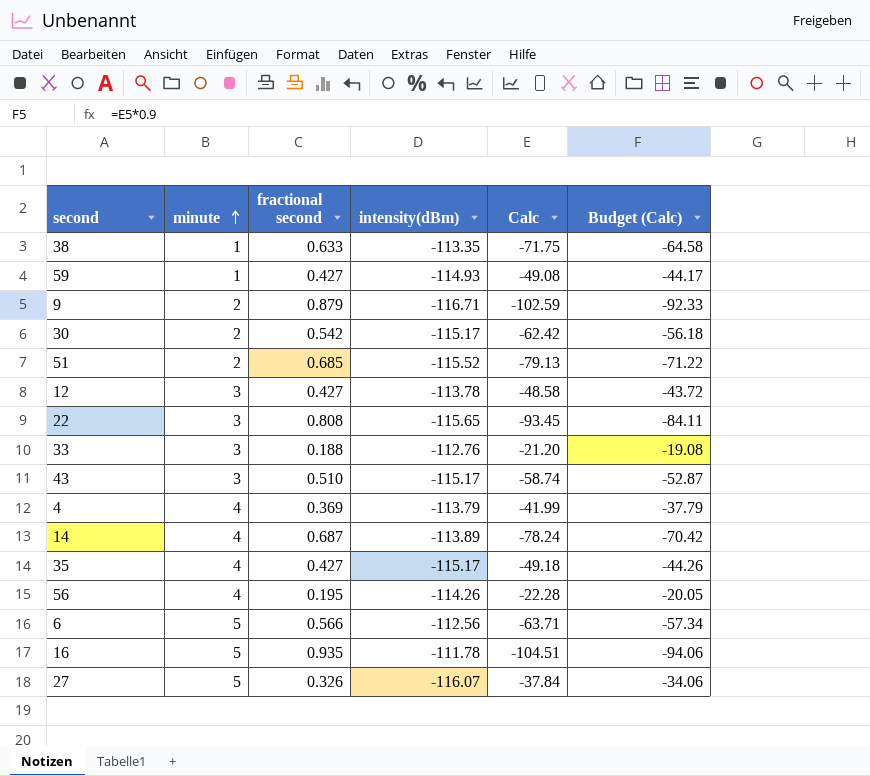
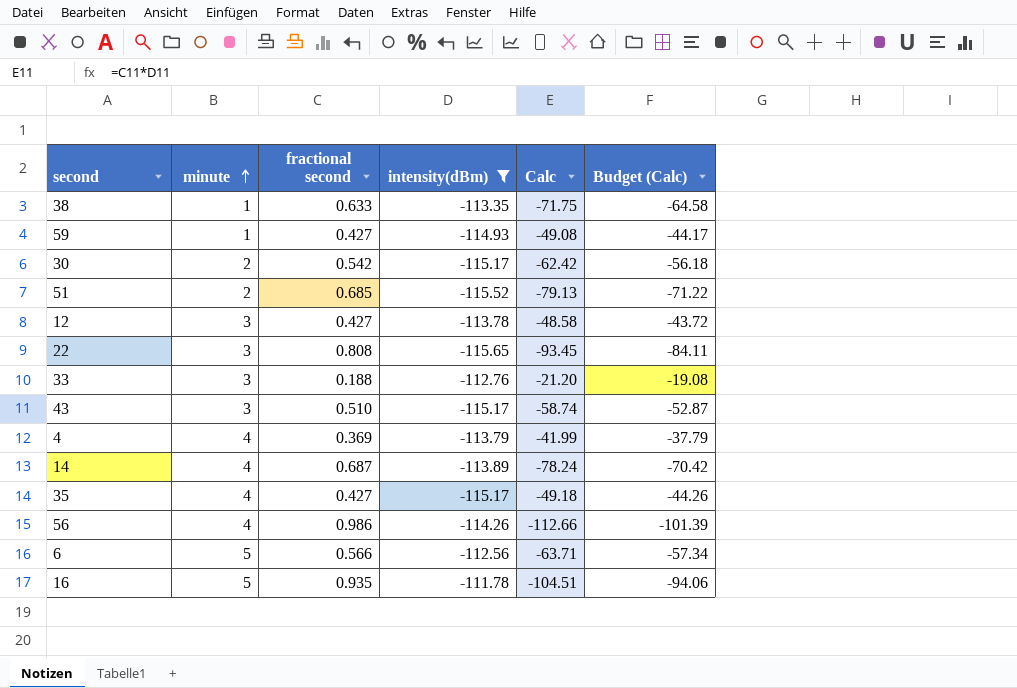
filter: none -> intensity(dBm) >= -115.65
56 | fractional second: 0.195 -> 0.986
56 | Calc: -22.28 -> -112.66
56 | Budget (Calc): -20.05 -> -101.39

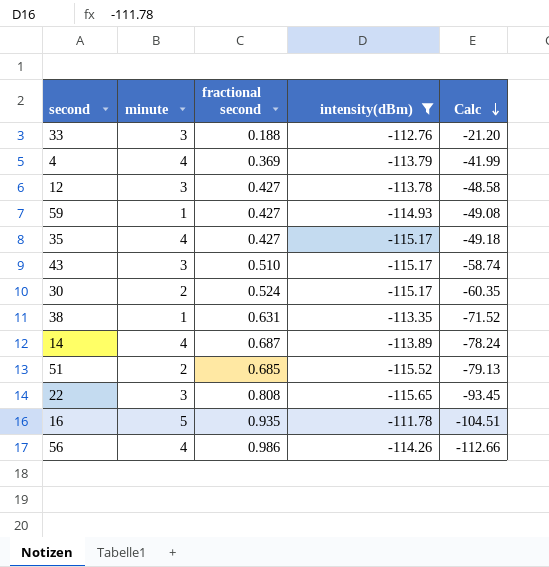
row order: minute ascending -> Calc descending
column Budget (Calc) | formula: [Calc] * 0.9 -> none
row 6: 5 | 0.566 | -112.56 | -63.71 | -57.34 -> none
30 | fractional second: 0.542 -> 0.524
30 | Calc: -62.42 -> -60.35
38 | fractional second: 0.633 -> 0.631
38 | Calc: -71.75 -> -71.52

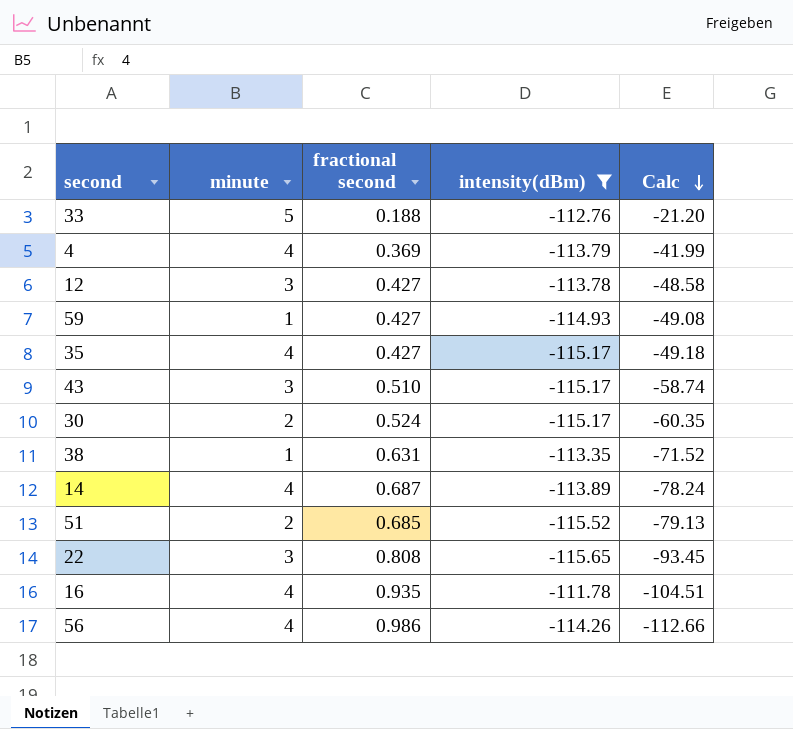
33 | minute: 3 -> 5
16 | minute: 5 -> 4

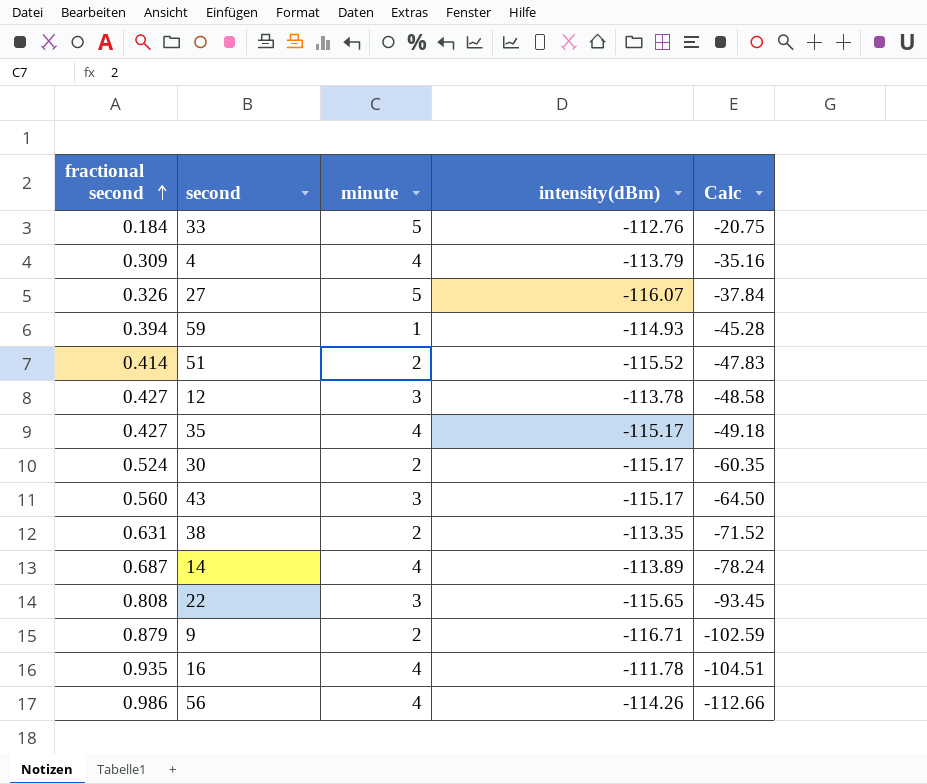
filter: intensity(dBm) >= -115.65 -> none
row order: Calc descending -> fractional second ascending
column fractional second | position: 3 -> 1
33 | fractional second: 0.188 -> 0.184
33 | Calc: -21.20 -> -20.75
4 | fractional second: 0.369 -> 0.309
4 | Calc: -41.99 -> -35.16
59 | fractional second: 0.427 -> 0.394
59 | Calc: -49.08 -> -45.28
51 | fractional second: 0.685 -> 0.414
51 | Calc: -79.13 -> -47.83
43 | fractional second: 0.510 -> 0.560
43 | Calc: -58.74 -> -64.50
38 | minute: 1 -> 2

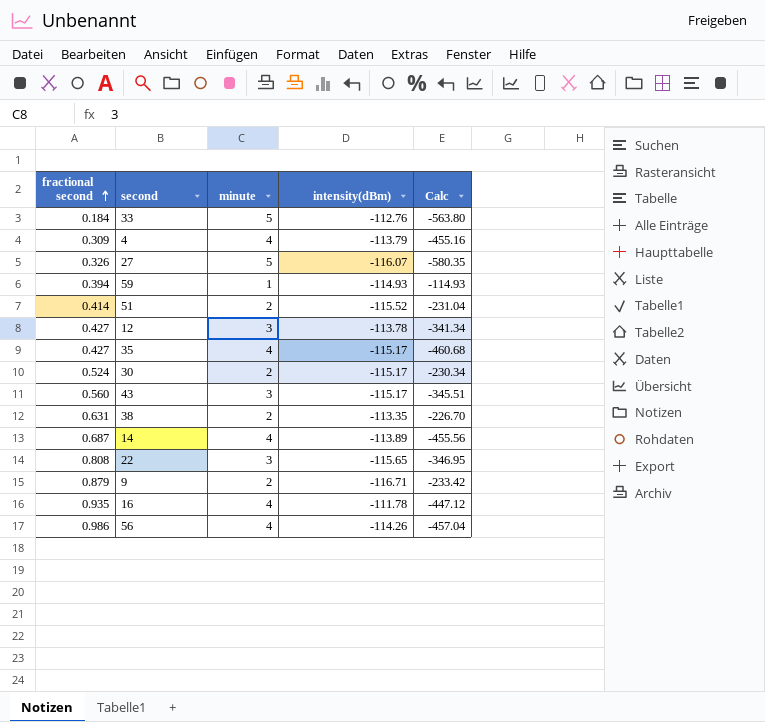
column Calc | formula: [fractional second] * [intensity(dBm)] -> [minute] * [intensity(dBm)]

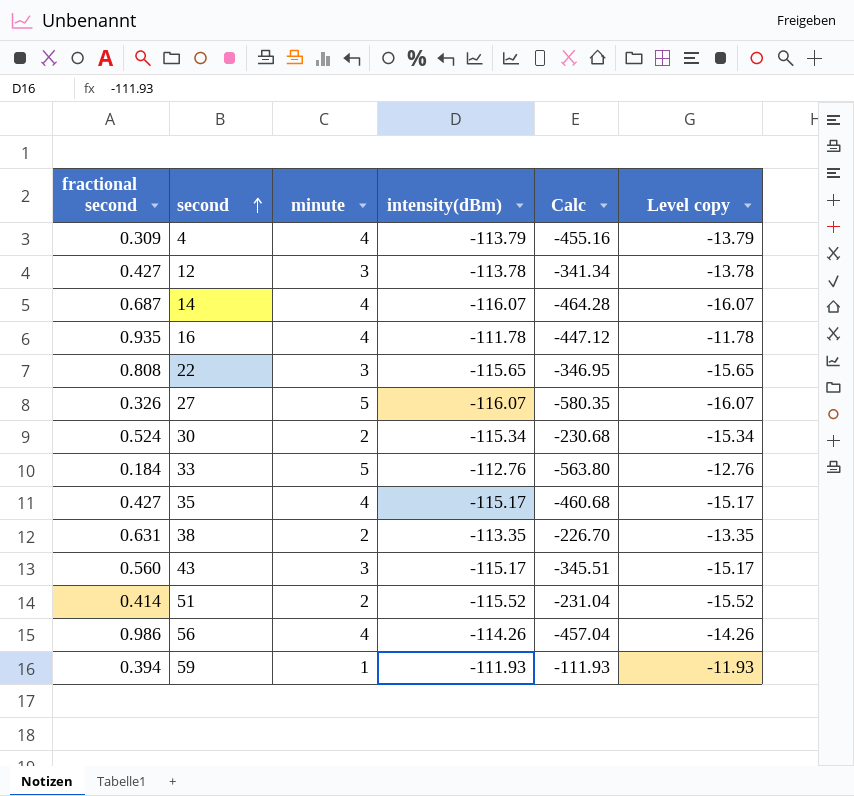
row order: fractional second ascending -> second ascending
column Level copy | formula: none -> [intensity(dBm)] + 100
row 9: 0.879 | 2 | -116.71 | -233.42 -> none
14 | intensity(dBm): -113.89 -> -116.07
14 | Calc: -455.56 -> -464.28
30 | intensity(dBm): -115.17 -> -115.34
30 | Calc: -230.34 -> -230.68
59 | intensity(dBm): -114.93 -> -111.93
59 | Calc: -114.93 -> -111.93

